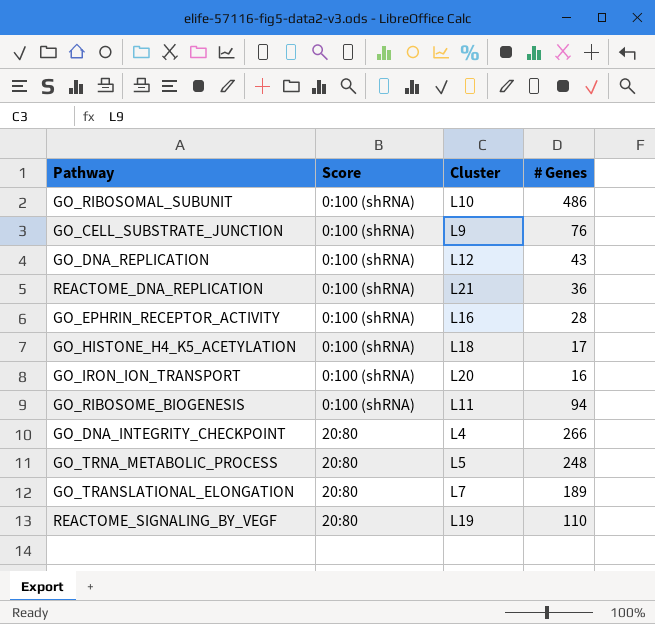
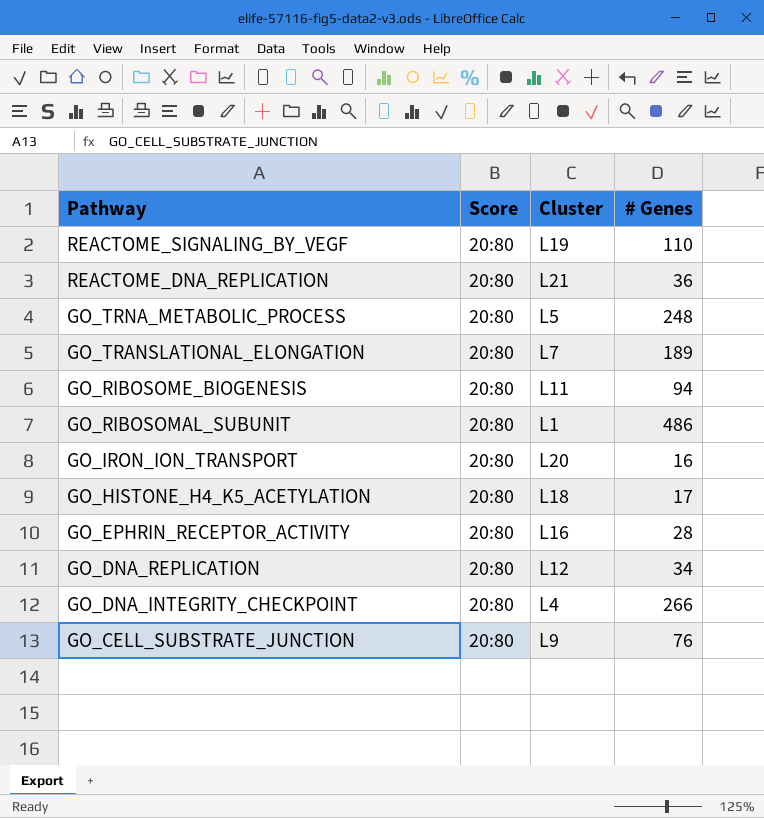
row order: Score ascending -> Pathway descending
REACTOME_DNA_REPLICATION | Score: 0:100 (shRNA) -> 20:80
GO_RIBOSOME_BIOGENESIS | Score: 0:100 (shRNA) -> 20:80
GO_RIBOSOMAL_SUBUNIT | Score: 0:100 (shRNA) -> 20:80
GO_RIBOSOMAL_SUBUNIT | Cluster: L10 -> L1
GO_IRON_ION_TRANSPORT | Score: 0:100 (shRNA) -> 20:80
GO_HISTONE_H4_K5_ACETYLATION | Score: 0:100 (shRNA) -> 20:80
GO_EPHRIN_RECEPTOR_ACTIVITY | Score: 0:100 (shRNA) -> 20:80
GO_DNA_REPLICATION | Score: 0:100 (shRNA) -> 20:80
GO_DNA_REPLICATION | # Genes: 43 -> 34
GO_CELL_SUBSTRATE_JUNCTION | Score: 0:100 (shRNA) -> 20:80

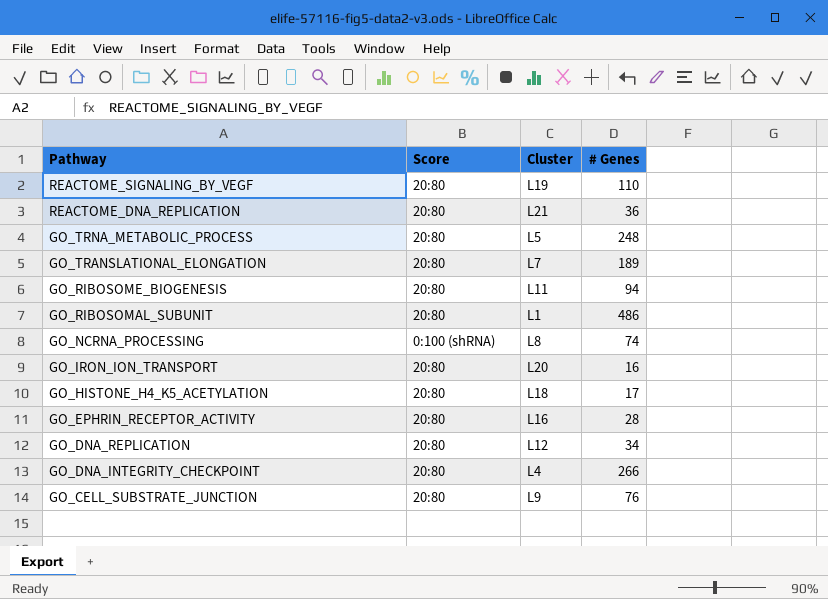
row GO_NCRNA_PROCESSING: none -> 0:100 (shRNA) | L8 | 74

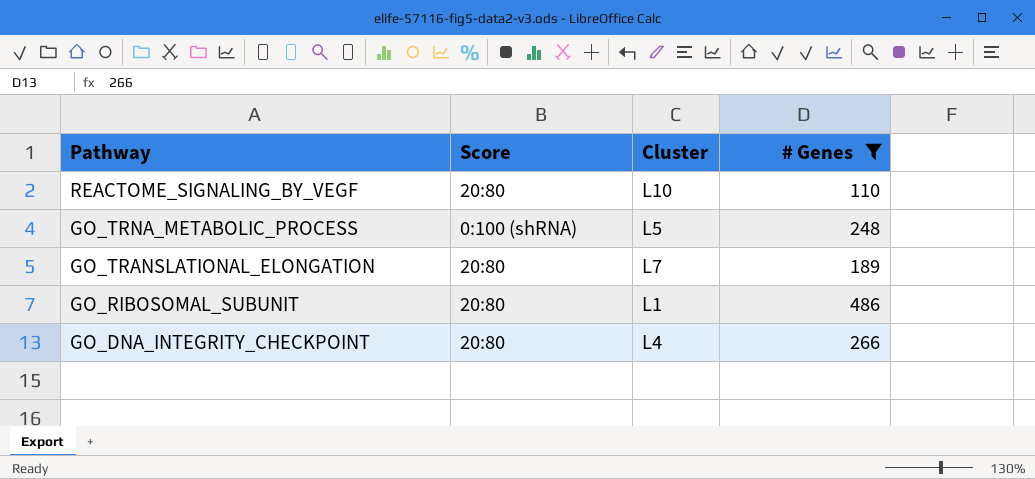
filter: none -> # Genes >= 110
REACTOME_SIGNALING_BY_VEGF | Cluster: L19 -> L10
GO_TRNA_METABOLIC_PROCESS | Score: 20:80 -> 0:100 (shRNA)

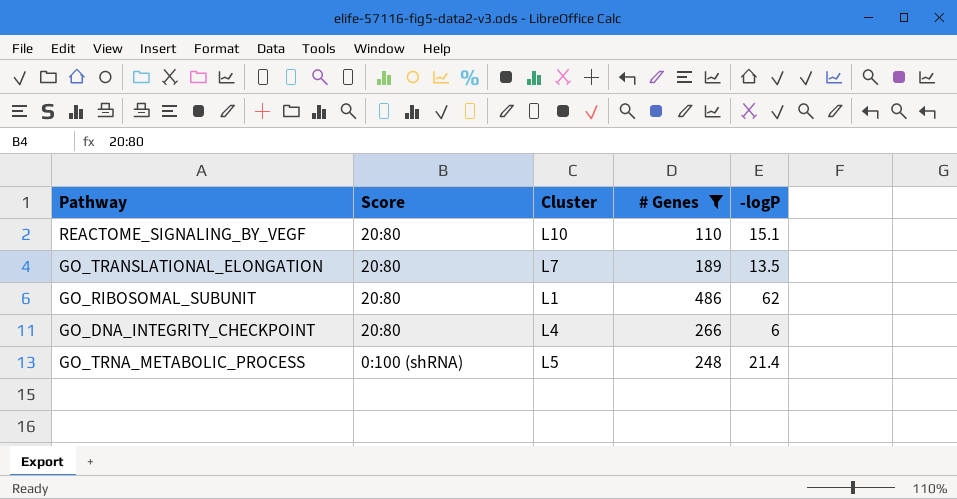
row order: Pathway descending -> Score descending
column -logP | position: none -> 5

